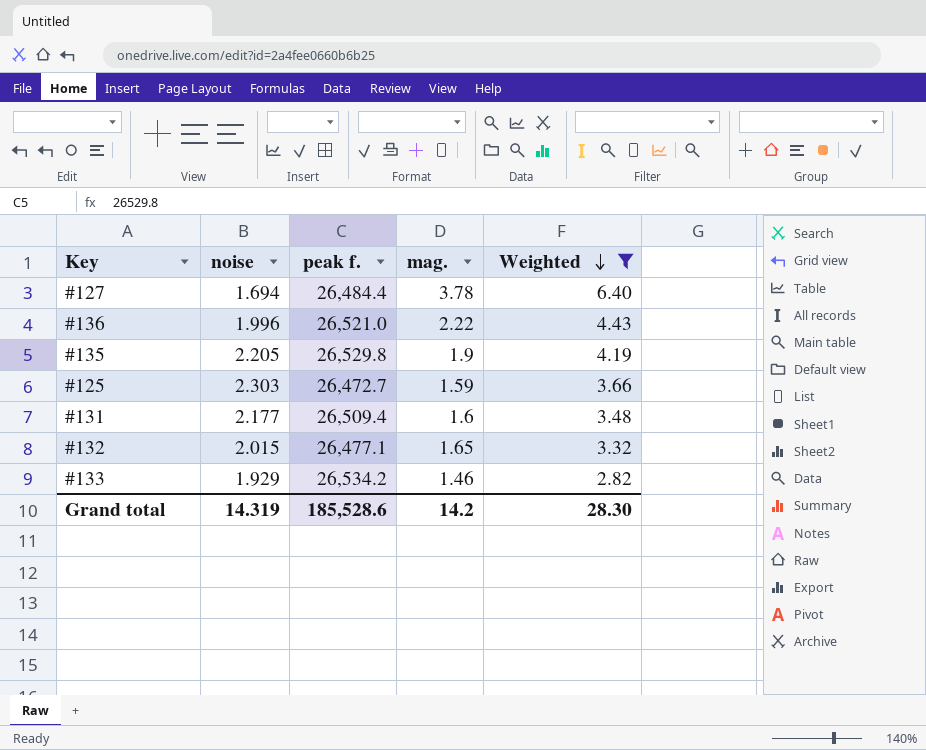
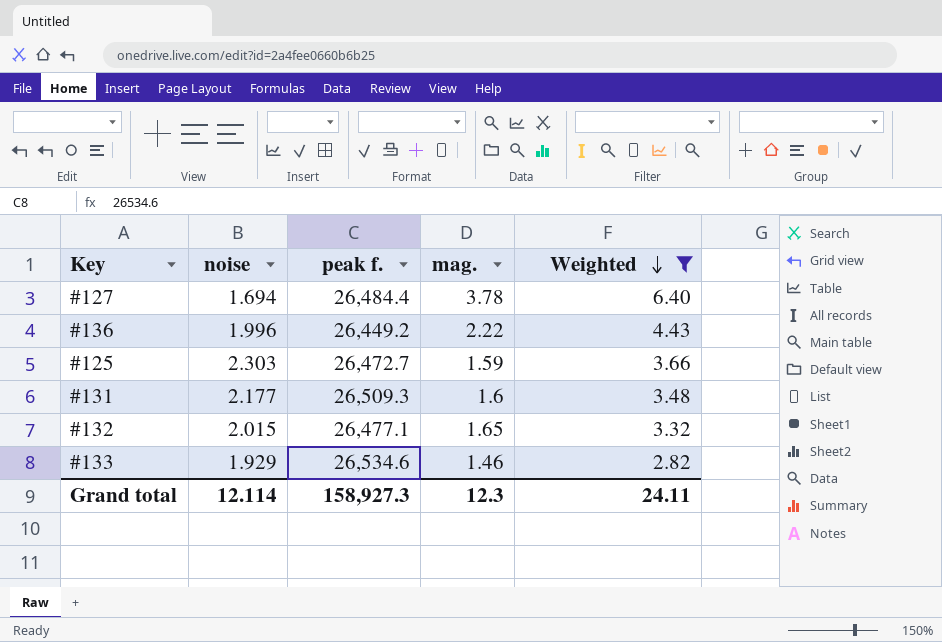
row #135: 2.205 | 26,529.8 | 1.9 | 4.19 -> none
#136 | peak f.: 26,521.0 -> 26,449.2
#131 | peak f.: 26,509.4 -> 26,509.3
#133 | peak f.: 26,534.2 -> 26,534.6
Grand total | noise: 14.319 -> 12.114
Grand total | peak f.: 185,528.6 -> 158,927.3
Grand total | mag.: 14.2 -> 12.3
Grand total | Weighted: 28.30 -> 24.11

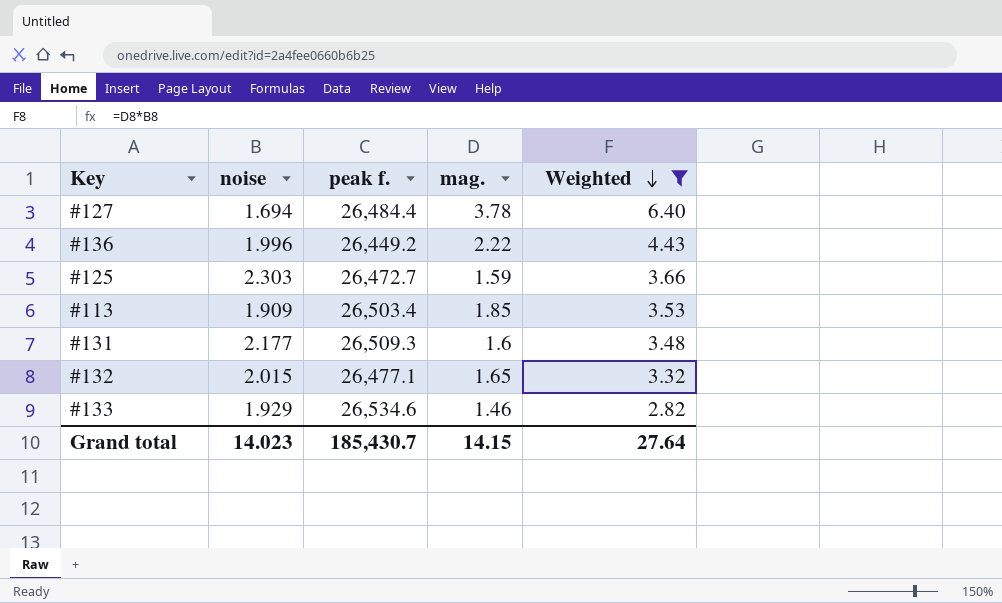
row #113: none -> 1.909 | 26,503.4 | 1.85 | 3.53
Grand total | noise: 12.114 -> 14.023
Grand total | peak f.: 158,927.3 -> 185,430.7
Grand total | mag.: 12.3 -> 14.15
Grand total | Weighted: 24.11 -> 27.64

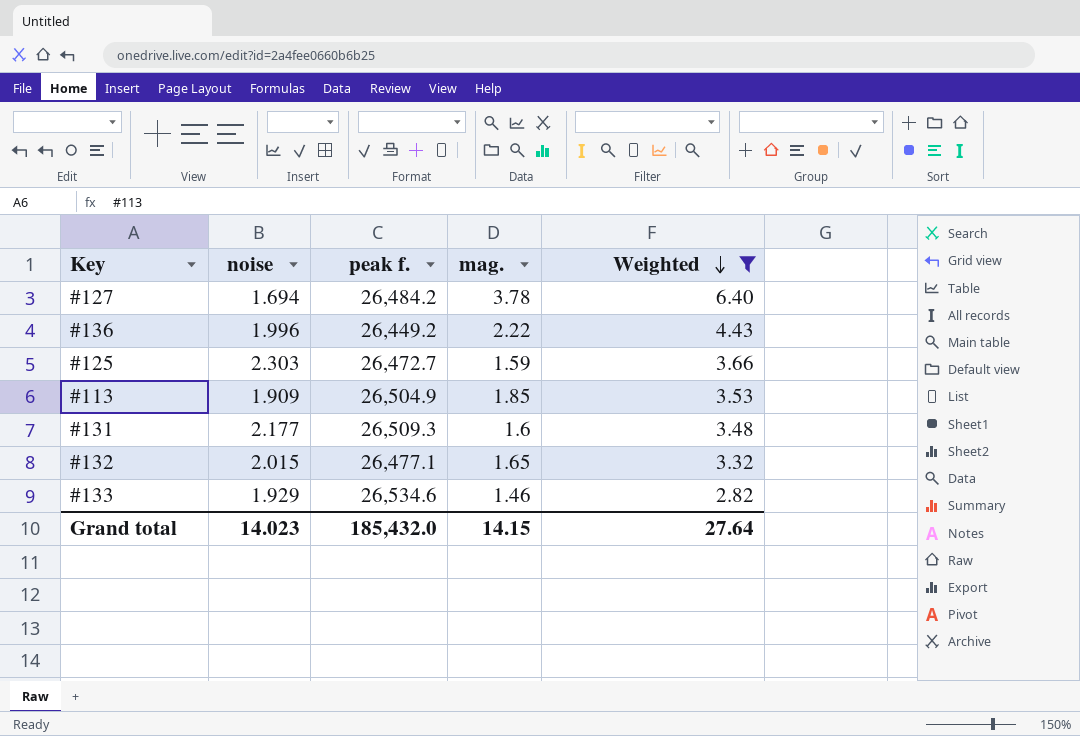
#127 | peak f.: 26,484.4 -> 26,484.2
#113 | peak f.: 26,503.4 -> 26,504.9
Grand total | peak f.: 185,430.7 -> 185,432.0

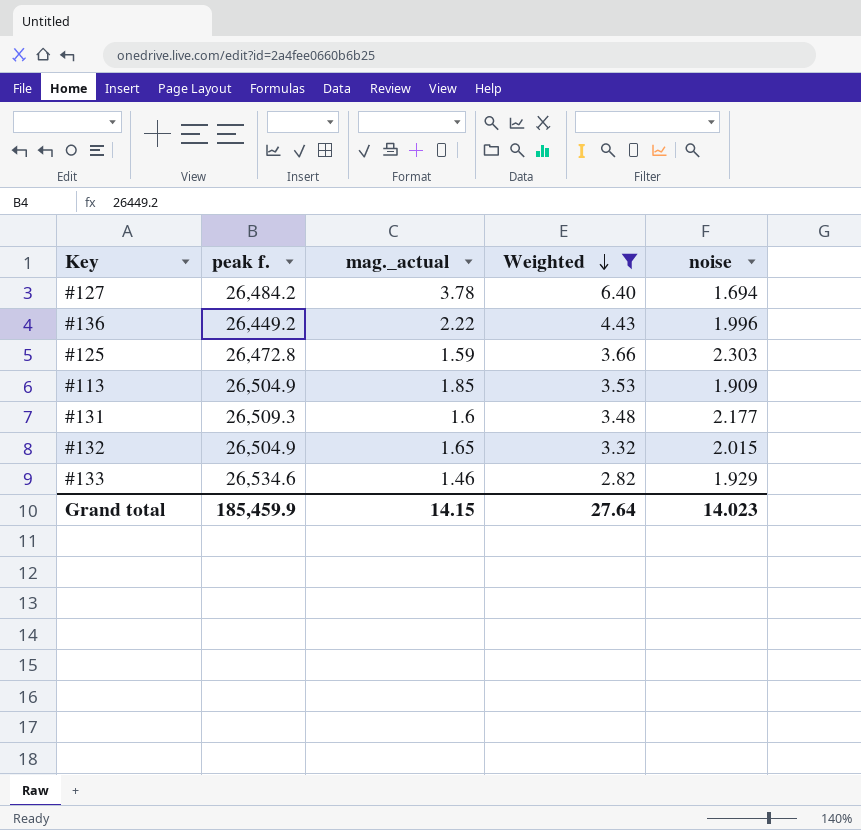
column name: mag. -> mag._actual
column noise | position: 2 -> 5
#125 | peak f.: 26,472.7 -> 26,472.8
#132 | peak f.: 26,477.1 -> 26,504.9
Grand total | peak f.: 185,432.0 -> 185,459.9

